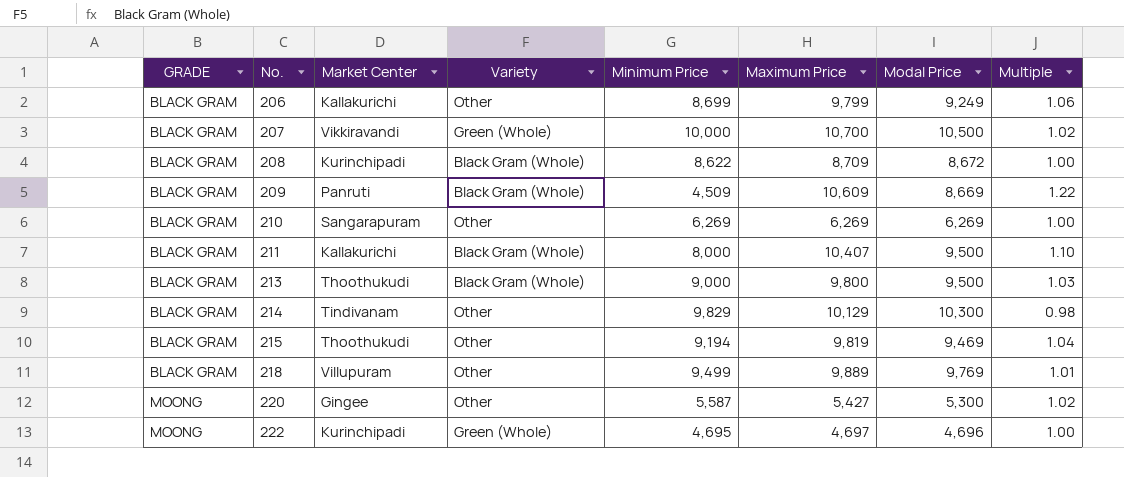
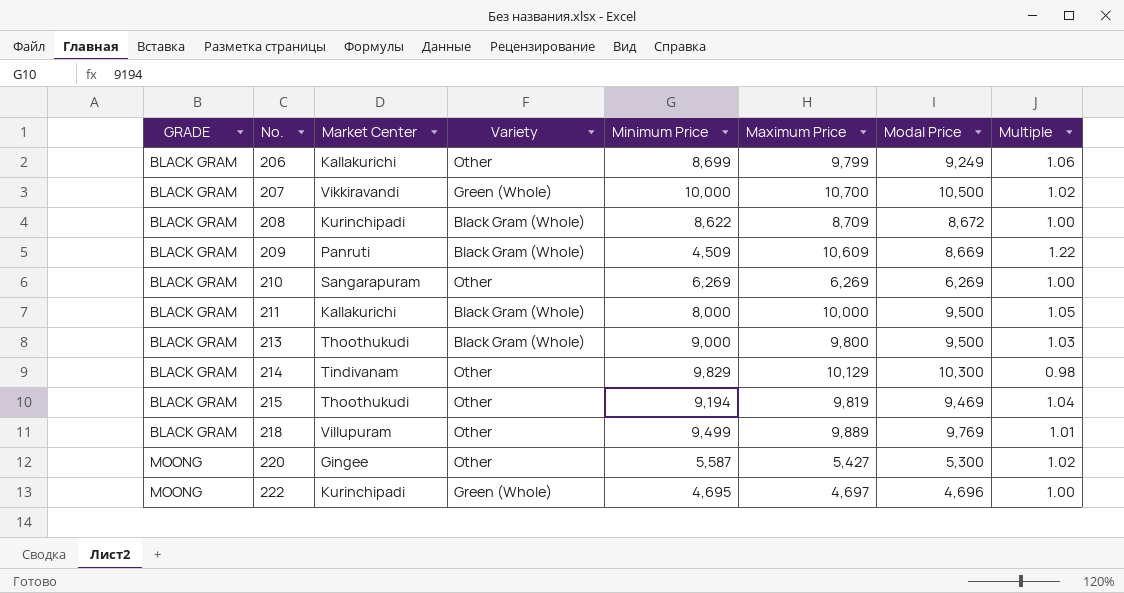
211 | Maximum Price: 10,407 -> 10,000
211 | Multiple: 1.10 -> 1.05

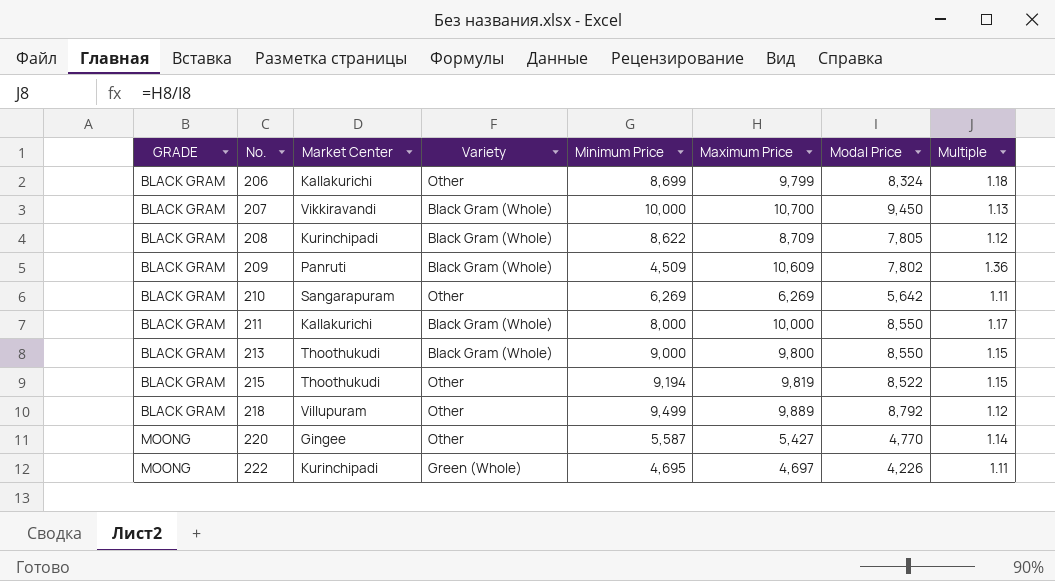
row 214: BLACK GRAM | Tindivanam | Other | 9,829 | 10,129 | 10,300 | 0.98 -> none
206 | Modal Price: 9,249 -> 8,324
206 | Multiple: 1.06 -> 1.18
207 | Variety: Green (Whole) -> Black Gram (Whole)
207 | Modal Price: 10,500 -> 9,450
207 | Multiple: 1.02 -> 1.13
208 | Modal Price: 8,672 -> 7,805
208 | Multiple: 1.00 -> 1.12
209 | Modal Price: 8,669 -> 7,802
209 | Multiple: 1.22 -> 1.36
210 | Modal Price: 6,269 -> 5,642
210 | Multiple: 1.00 -> 1.11
211 | Modal Price: 9,500 -> 8,550
211 | Multiple: 1.05 -> 1.17
213 | Modal Price: 9,500 -> 8,550
213 | Multiple: 1.03 -> 1.15
215 | Modal Price: 9,469 -> 8,522
215 | Multiple: 1.04 -> 1.15
218 | Modal Price: 9,769 -> 8,792
218 | Multiple: 1.01 -> 1.12
220 | Modal Price: 5,300 -> 4,770
220 | Multiple: 1.02 -> 1.14
222 | Modal Price: 4,696 -> 4,226
222 | Multiple: 1.00 -> 1.11

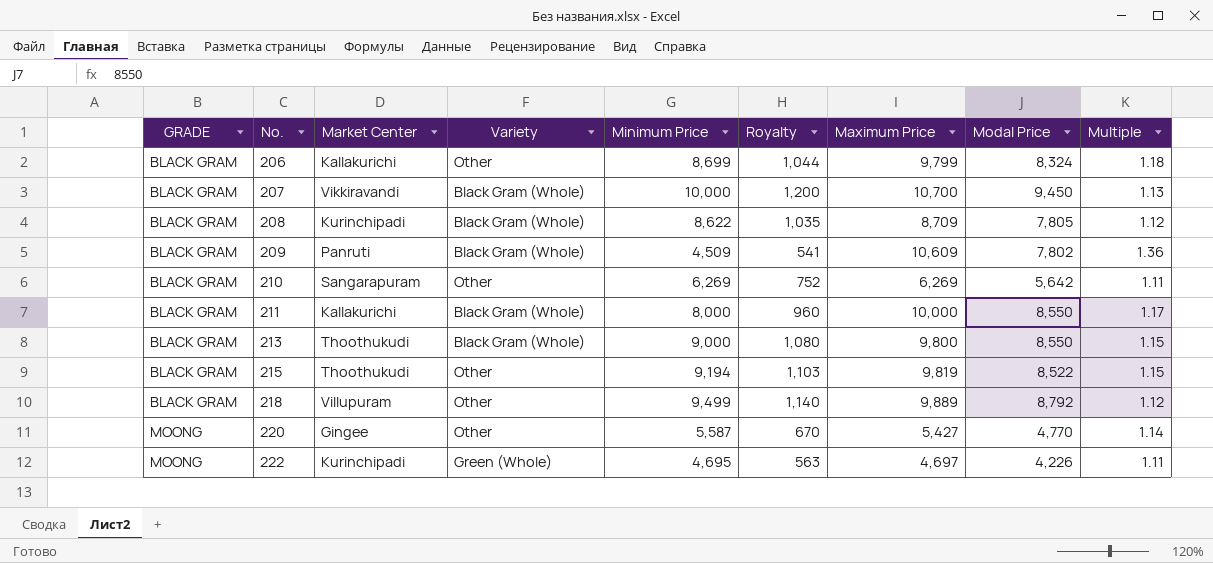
column Royalty | formula: none -> [Minimum Price] * 0.12

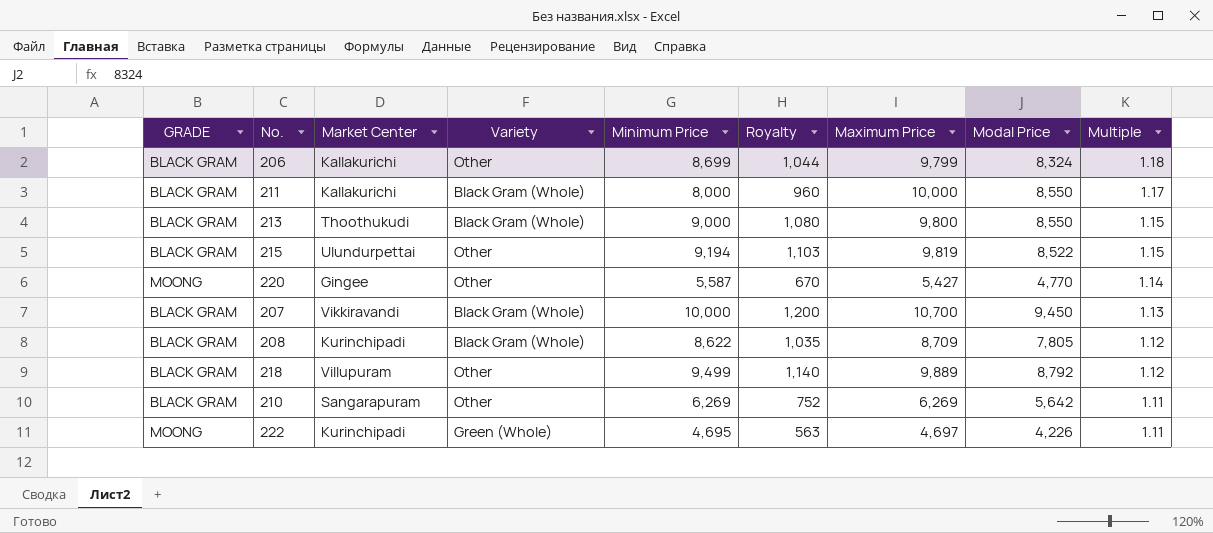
row order: GRADE ascending -> Multiple descending
row 209: BLACK GRAM | Panruti | Black Gram (Whole) | 4,509 | 541 | 10,609 | 7,802 | 1.36 -> none
215 | Market Center: Thoothukudi -> Ulundurpettai

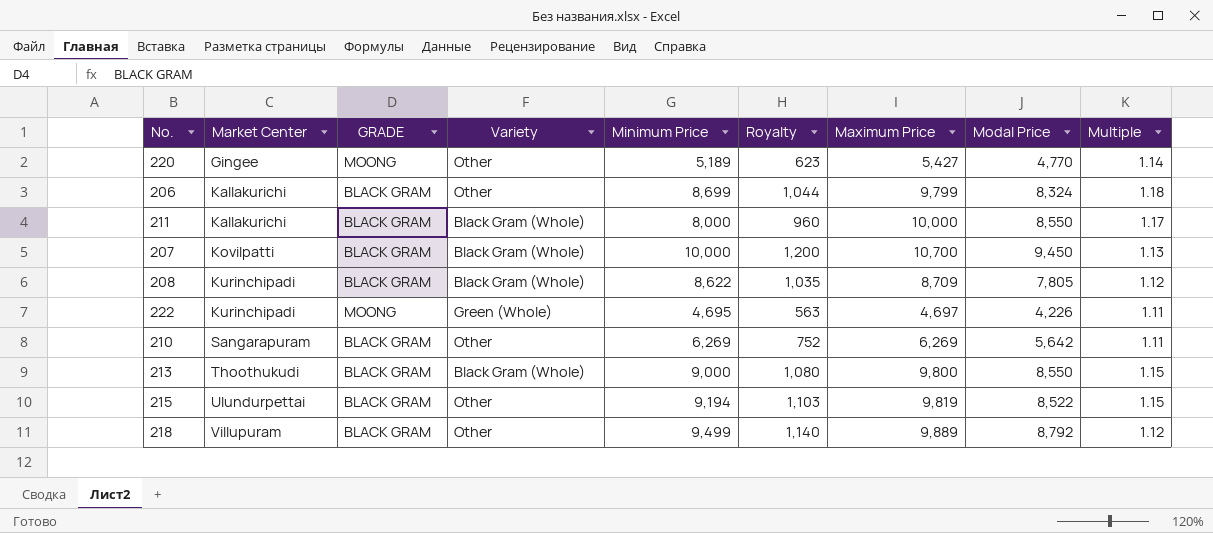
row order: Multiple descending -> Market Center ascending
column GRADE | position: 1 -> 3
220 | Minimum Price: 5,587 -> 5,189
220 | Royalty: 670 -> 623
207 | Market Center: Vikkiravandi -> Kovilpatti

